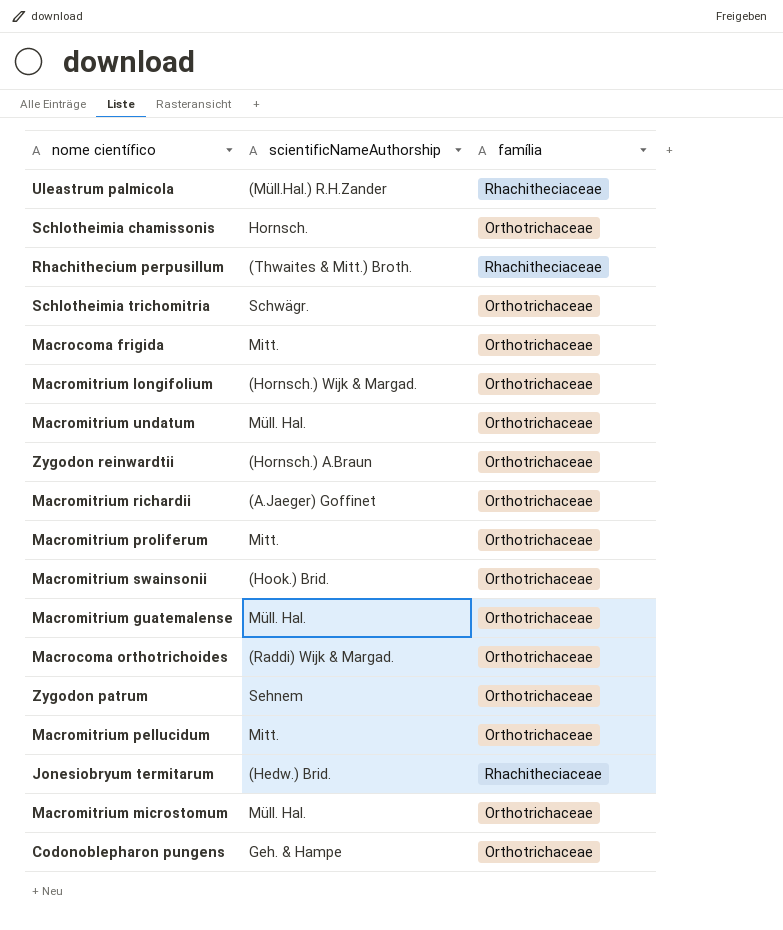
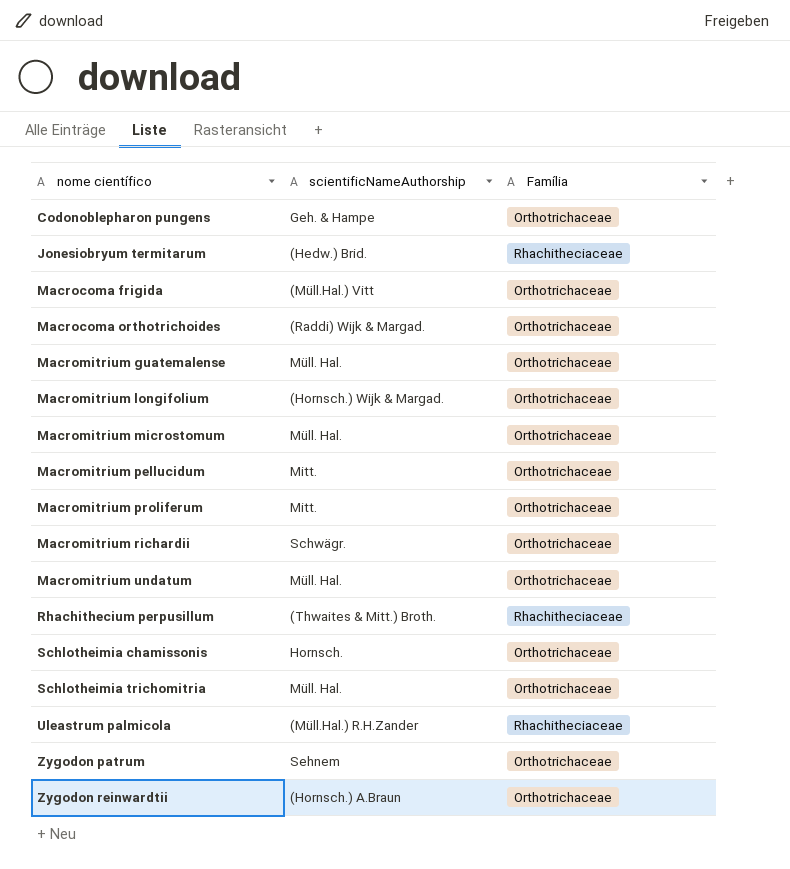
row order: none -> nome científico ascending
column name: família -> Família
row Macromitrium swainsonii: (Hook.) Brid. | Orthotrichaceae -> none
Macrocoma frigida | scientificNameAuthorship: Mitt. -> (Müll.Hal.) Vitt
Macromitrium richardii | scientificNameAuthorship: (A.Jaeger) Goffinet -> Schwägr.
Schlotheimia trichomitria | scientificNameAuthorship: Schwägr. -> Müll. Hal.

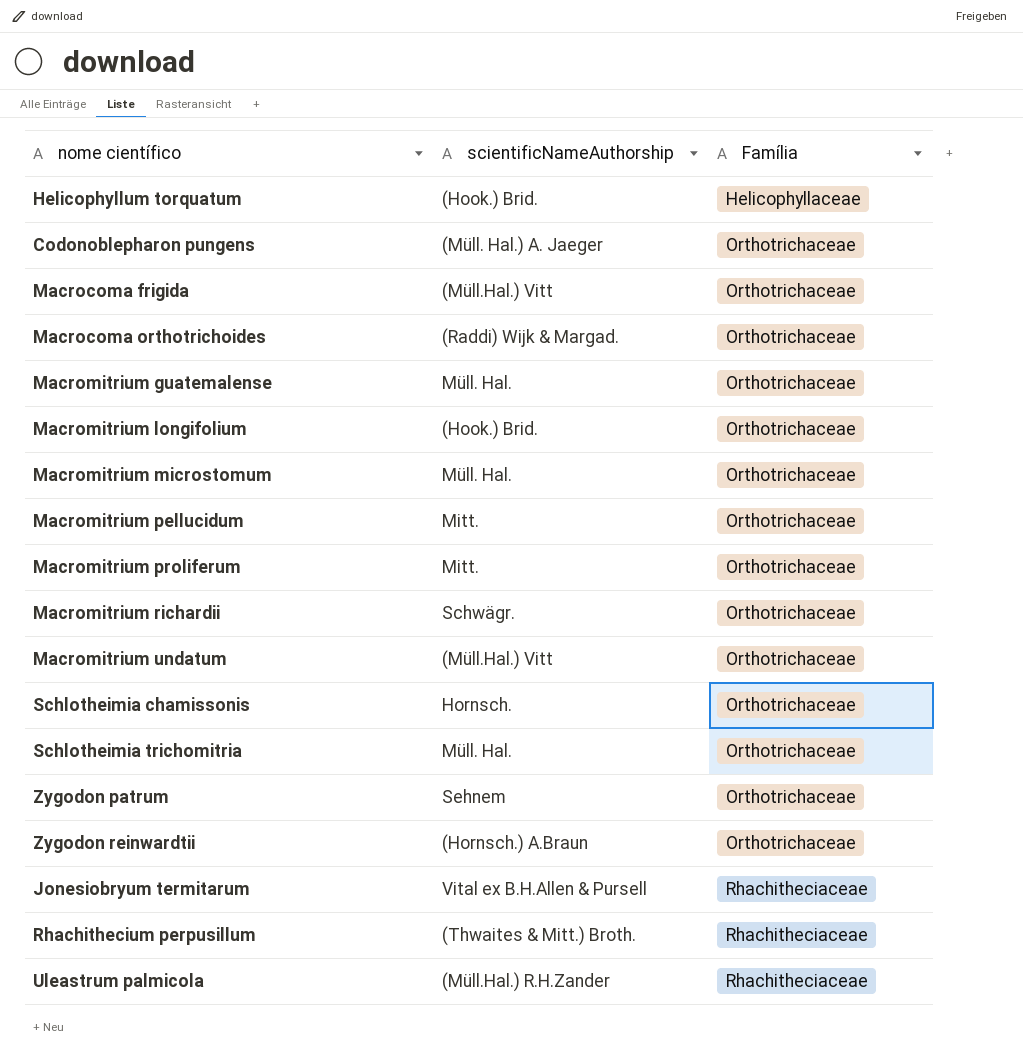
row order: nome científico ascending -> Família ascending
row Helicophyllum torquatum: none -> (Hook.) Brid. | Helicophyllaceae
Codonoblepharon pungens | scientificNameAuthorship: Geh. & Hampe -> (Müll. Hal.) A. Jaeger
Macromitrium longifolium | scientificNameAuthorship: (Hornsch.) Wijk & Margad. -> (Hook.) Brid.
Macromitrium undatum | scientificNameAuthorship: Müll. Hal. -> (Müll.Hal.) Vitt
Jonesiobryum termitarum | scientificNameAuthorship: (Hedw.) Brid. -> Vital ex B.H.Allen & Pursell

